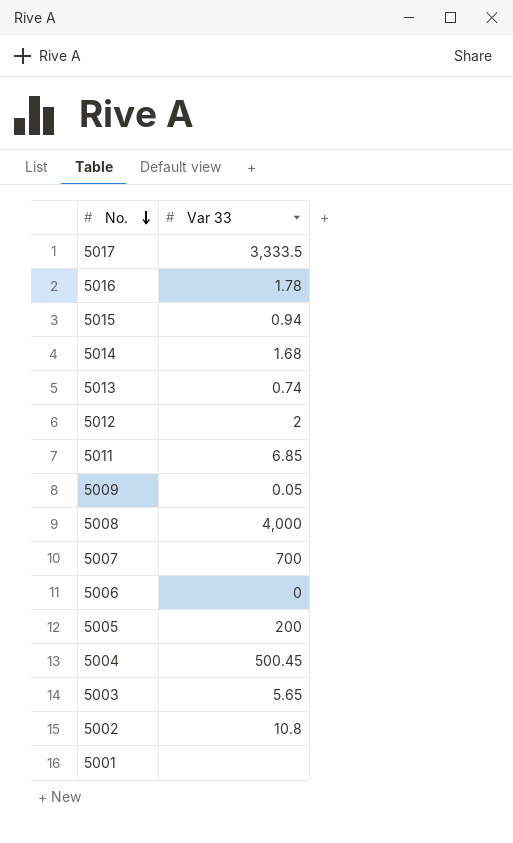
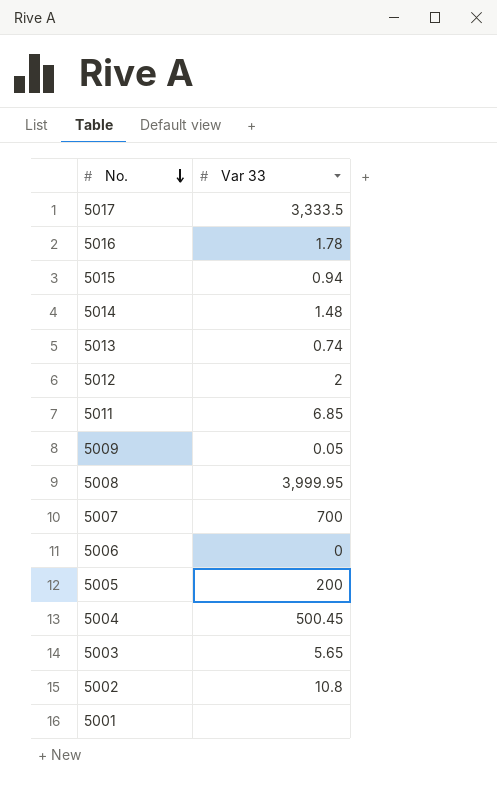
5014 | Var 33: 1.68 -> 1.48
5008 | Var 33: 4,000 -> 3,999.95

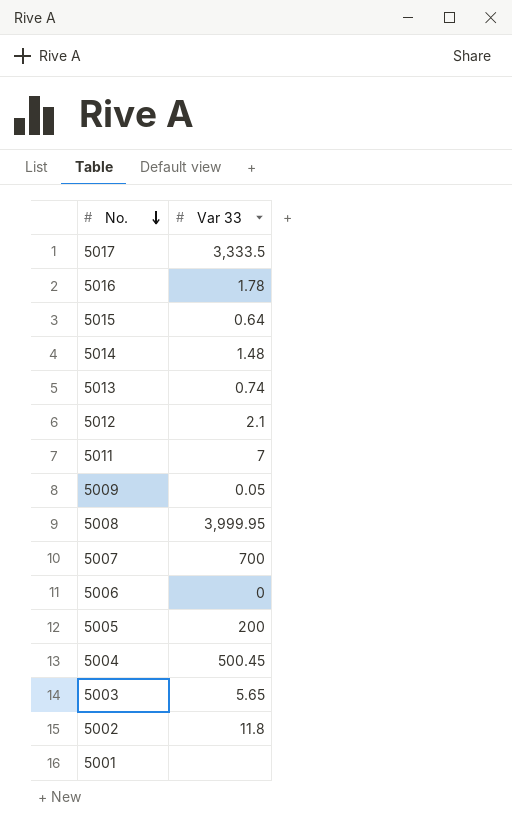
5015 | Var 33: 0.94 -> 0.64
5012 | Var 33: 2 -> 2.1
5011 | Var 33: 6.85 -> 7
5002 | Var 33: 10.8 -> 11.8

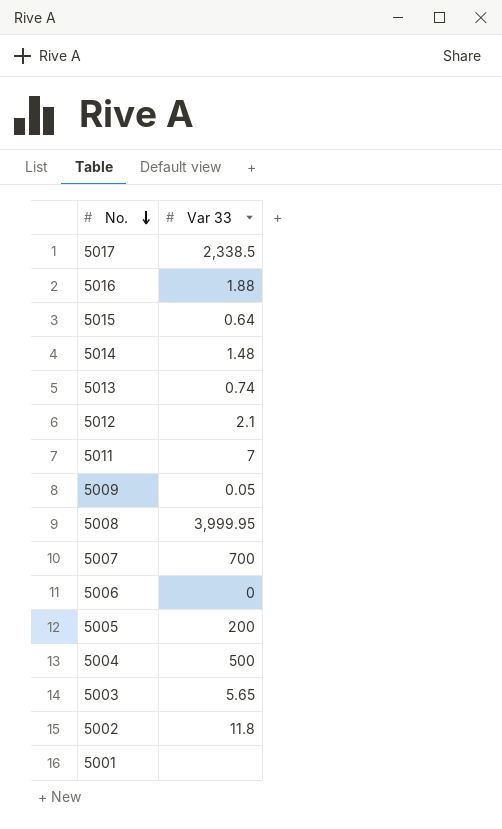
5017 | Var 33: 3,333.5 -> 2,338.5
5016 | Var 33: 1.78 -> 1.88
5004 | Var 33: 500.45 -> 500

